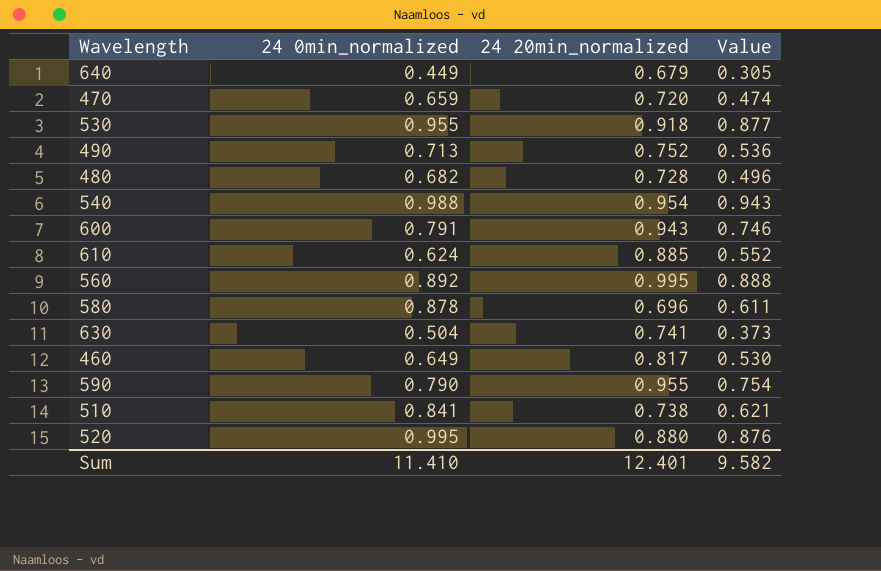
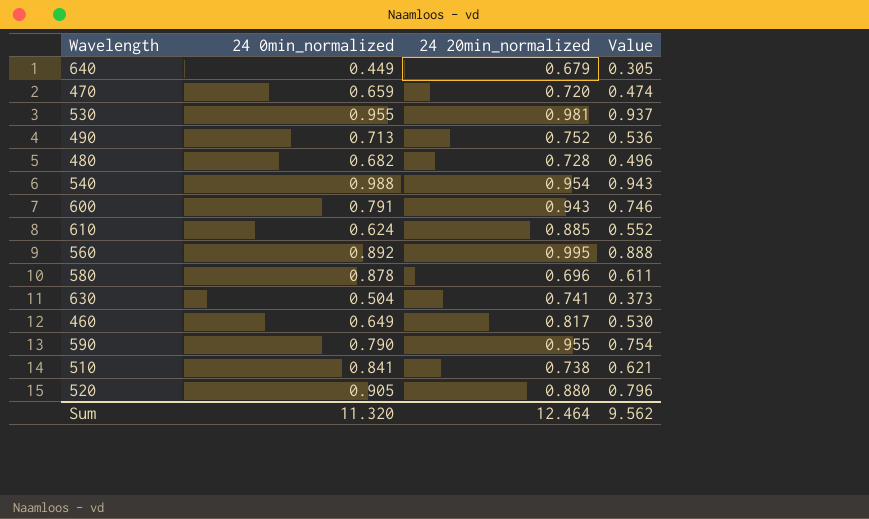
530 | 24 20min_normalized: 0.918 -> 0.981
530 | Value: 0.877 -> 0.937
520 | 24 0min_normalized: 0.995 -> 0.905
520 | Value: 0.876 -> 0.796
Sum | 24 0min_normalized: 11.410 -> 11.320
Sum | 24 20min_normalized: 12.401 -> 12.464
Sum | Value: 9.582 -> 9.562

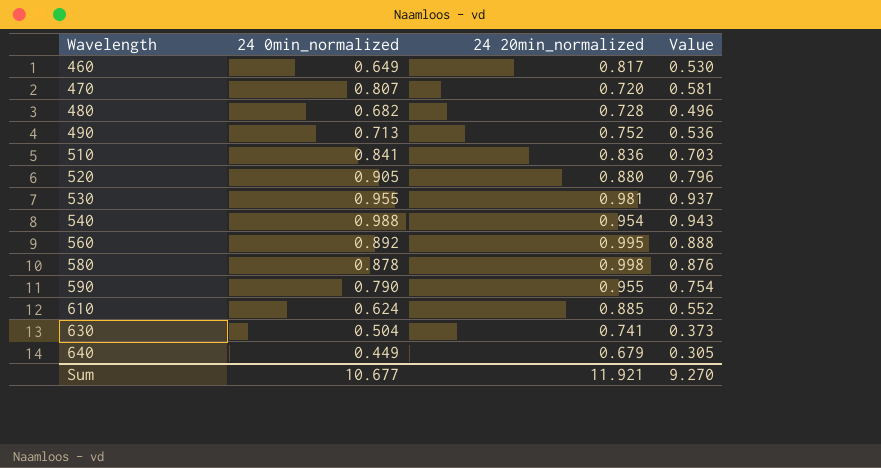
row order: none -> Wavelength ascending
row 600: 0.791 | 0.943 | 0.746 -> none
470 | 24 0min_normalized: 0.659 -> 0.807
470 | Value: 0.474 -> 0.581
510 | 24 20min_normalized: 0.738 -> 0.836
510 | Value: 0.621 -> 0.703
580 | 24 20min_normalized: 0.696 -> 0.998
580 | Value: 0.611 -> 0.876
Sum | 24 0min_normalized: 11.320 -> 10.677
Sum | 24 20min_normalized: 12.464 -> 11.921
Sum | Value: 9.562 -> 9.270

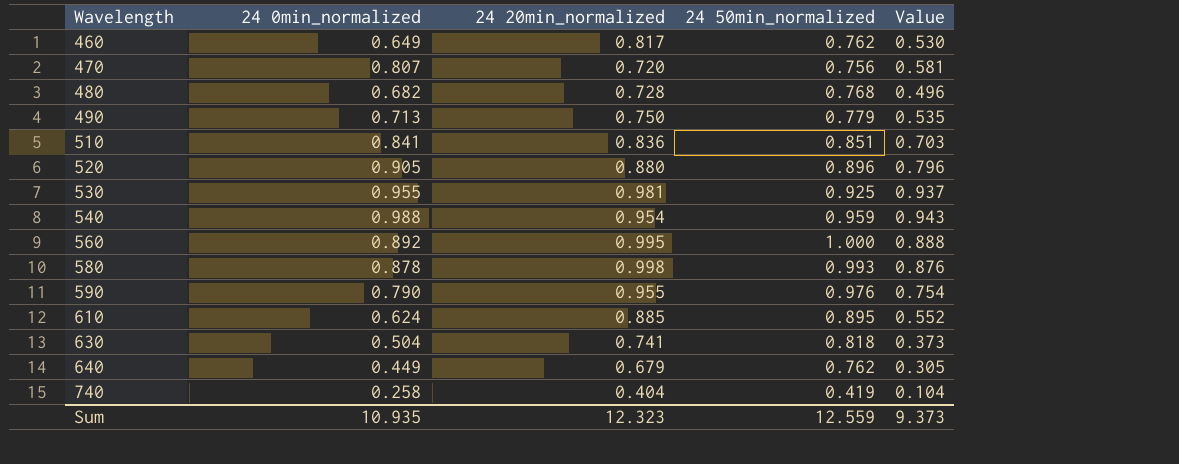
column 24 50min_normalized | position: none -> 4
490 | 24 20min_normalized: 0.752 -> 0.750
490 | Value: 0.536 -> 0.535
row 740: none -> 0.258 | 0.404 | 0.419 | 0.104
Sum | 24 0min_normalized: 10.677 -> 10.935
Sum | 24 20min_normalized: 11.921 -> 12.323
Sum | Value: 9.270 -> 9.373

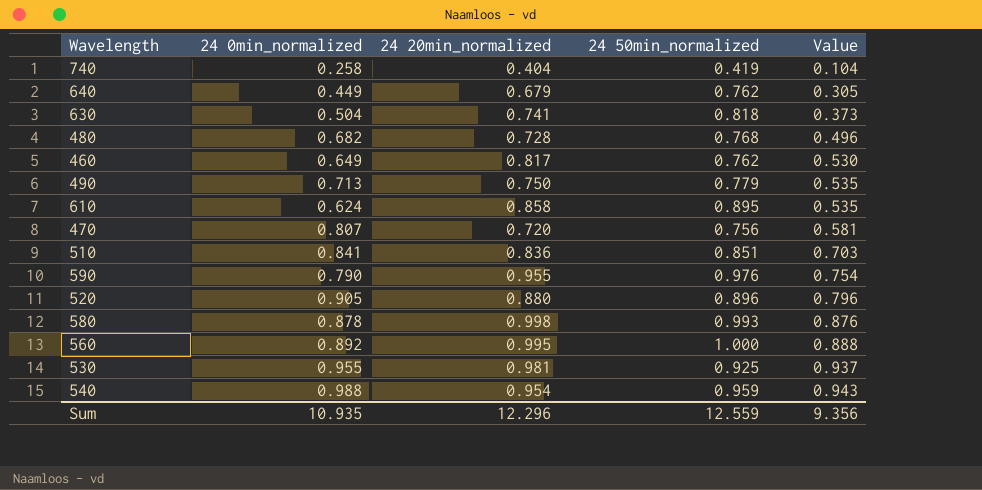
row order: Wavelength ascending -> Value ascending
610 | 24 20min_normalized: 0.885 -> 0.858
610 | Value: 0.552 -> 0.535
Sum | 24 20min_normalized: 12.323 -> 12.296
Sum | Value: 9.373 -> 9.356

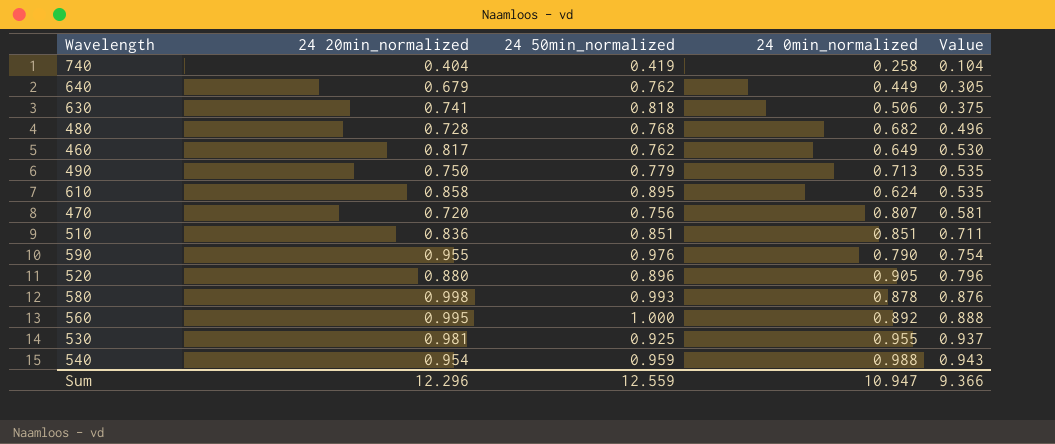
column 24 0min_normalized | position: 2 -> 4
630 | 24 0min_normalized: 0.504 -> 0.506
630 | Value: 0.373 -> 0.375
510 | 24 0min_normalized: 0.841 -> 0.851
510 | Value: 0.703 -> 0.711
Sum | 24 0min_normalized: 10.935 -> 10.947
Sum | Value: 9.356 -> 9.366

